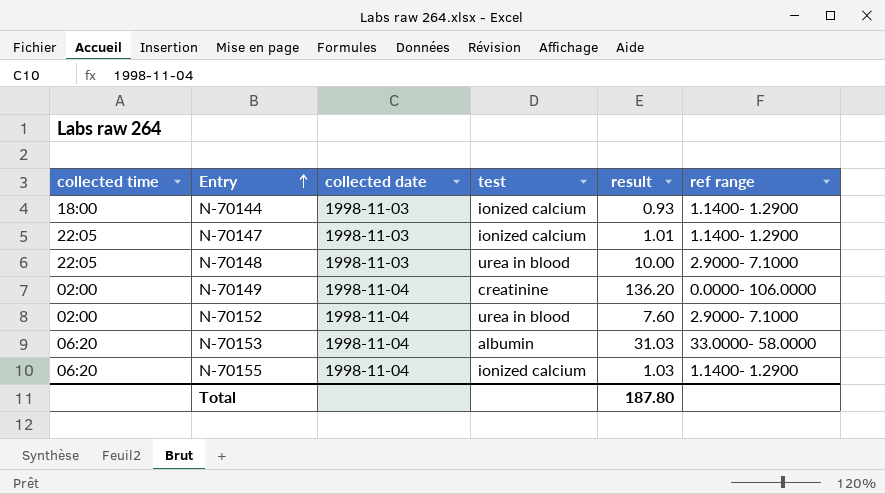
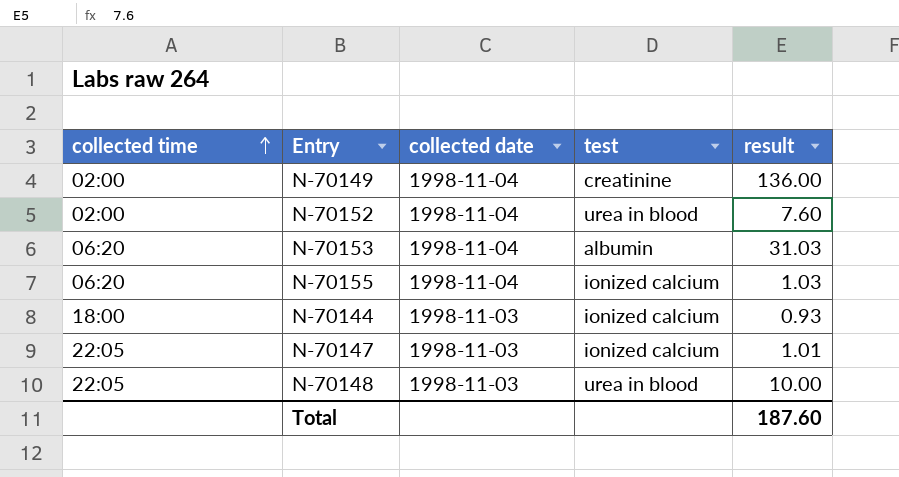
row order: Entry ascending -> collected time ascending
column ref range | position: 6 -> none
N-70149 | result: 136.20 -> 136.00
Total | result: 187.80 -> 187.60

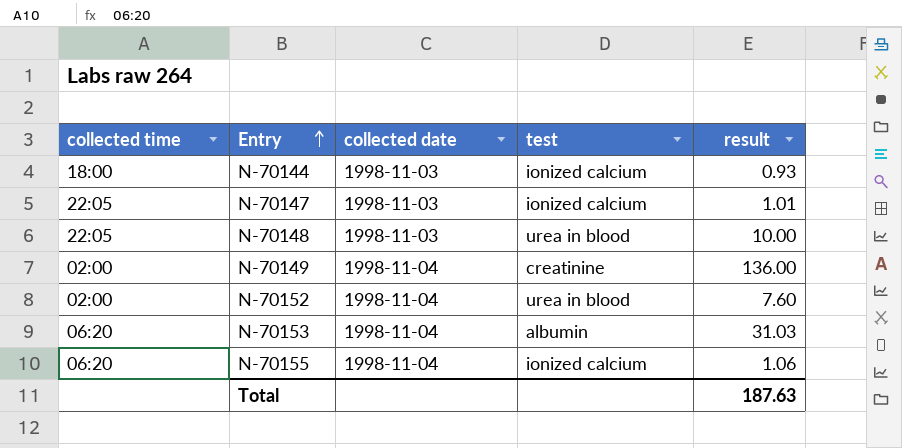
row order: collected time ascending -> Entry ascending
N-70155 | result: 1.03 -> 1.06
Total | result: 187.60 -> 187.63

